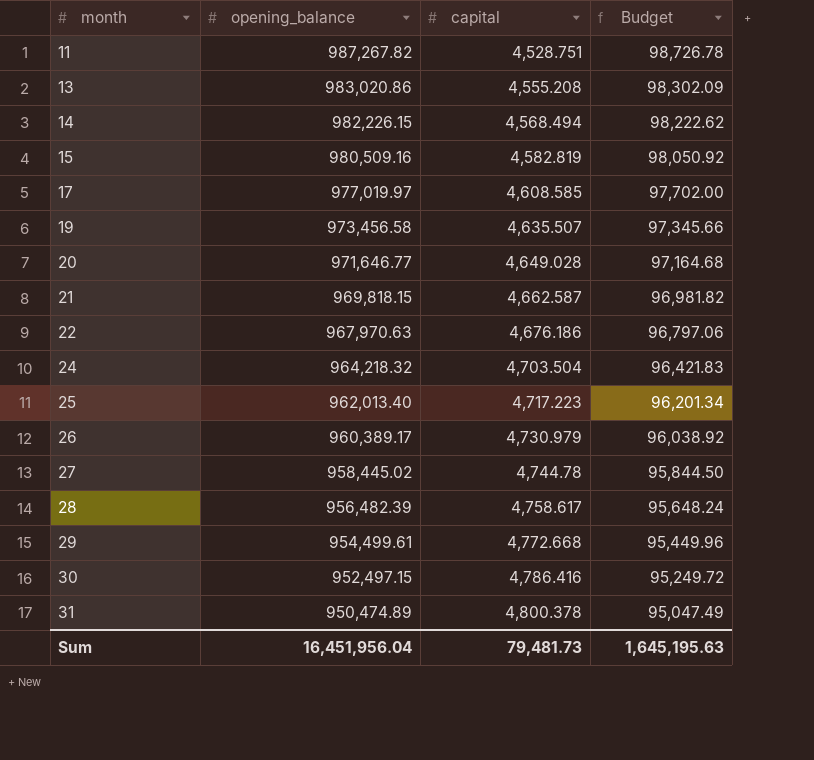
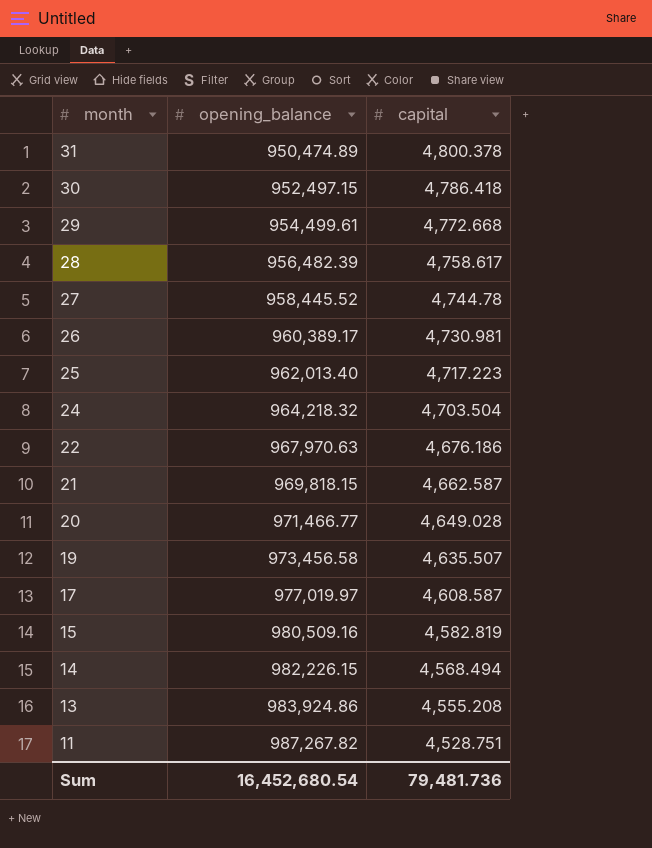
row order: month ascending -> month descending
column Budget | formula: [opening_balance] * 0.1 -> none
30 | capital: 4,786.416 -> 4,786.418
27 | opening_balance: 958,445.02 -> 958,445.52
26 | capital: 4,730.979 -> 4,730.981
20 | opening_balance: 971,646.77 -> 971,466.77
17 | capital: 4,608.585 -> 4,608.587
13 | opening_balance: 983,020.86 -> 983,924.86
Sum | opening_balance: 16,451,956.04 -> 16,452,680.54
Sum | capital: 79,481.73 -> 79,481.736

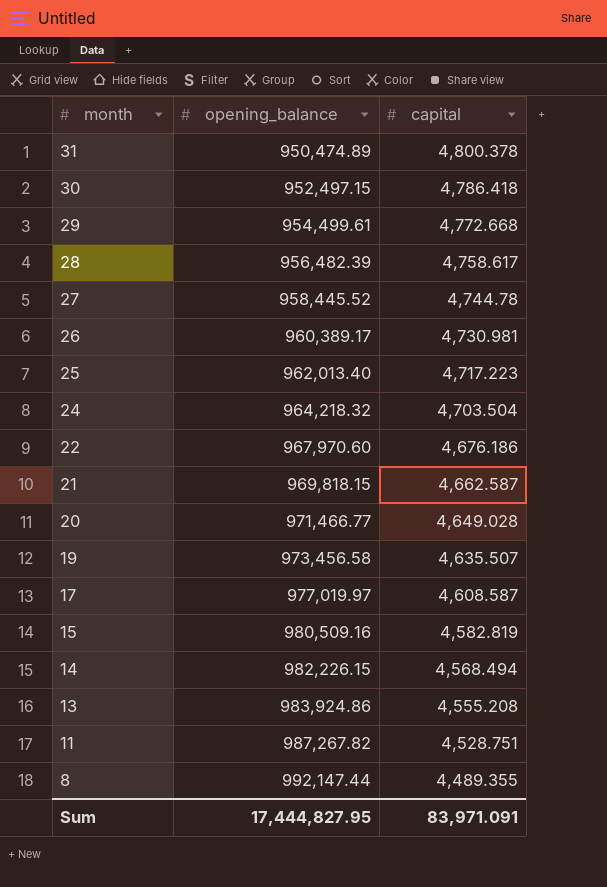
22 | opening_balance: 967,970.63 -> 967,970.60
row 8: none -> 992,147.44 | 4,489.355
Sum | opening_balance: 16,452,680.54 -> 17,444,827.95
Sum | capital: 79,481.736 -> 83,971.091

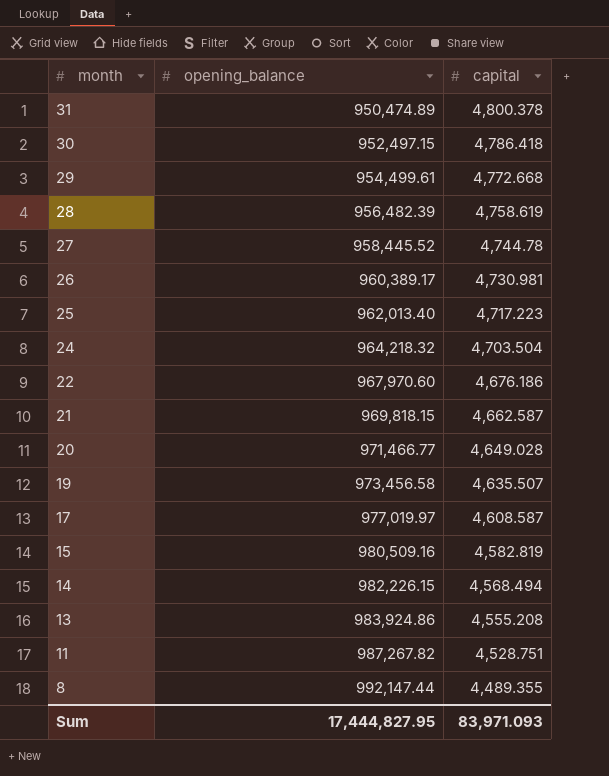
28 | capital: 4,758.617 -> 4,758.619
Sum | capital: 83,971.091 -> 83,971.093

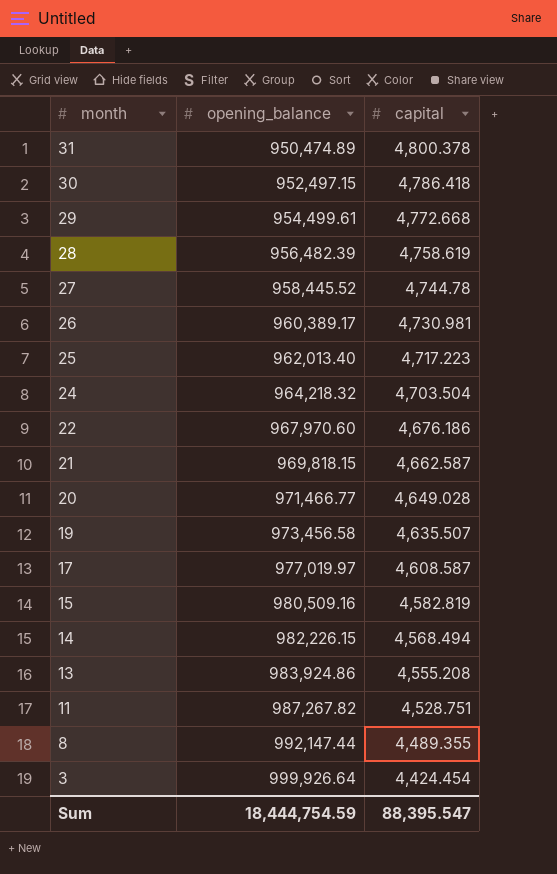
row 3: none -> 999,926.64 | 4,424.454
Sum | opening_balance: 17,444,827.95 -> 18,444,754.59
Sum | capital: 83,971.093 -> 88,395.547

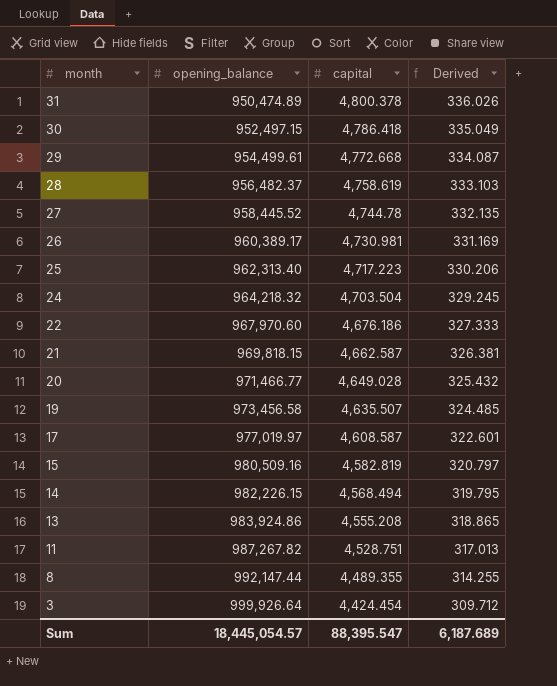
column Derived | formula: none -> [capital] * 0.07
28 | opening_balance: 956,482.39 -> 956,482.37
25 | opening_balance: 962,013.40 -> 962,313.40
Sum | opening_balance: 18,444,754.59 -> 18,445,054.57

